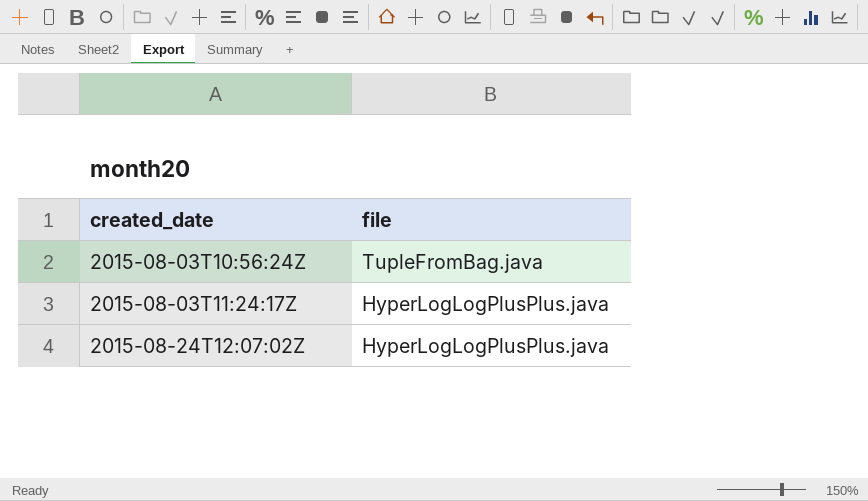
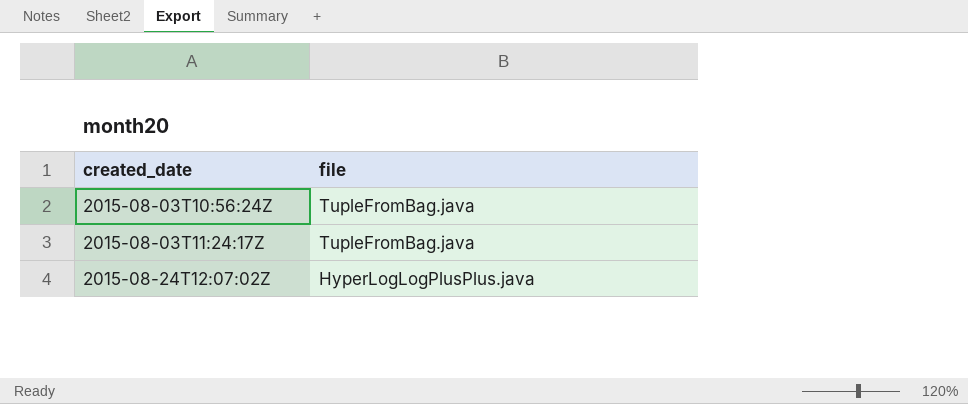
2015-08-03T11:24:17Z | file: HyperLogLogPlusPlus.java -> TupleFromBag.java

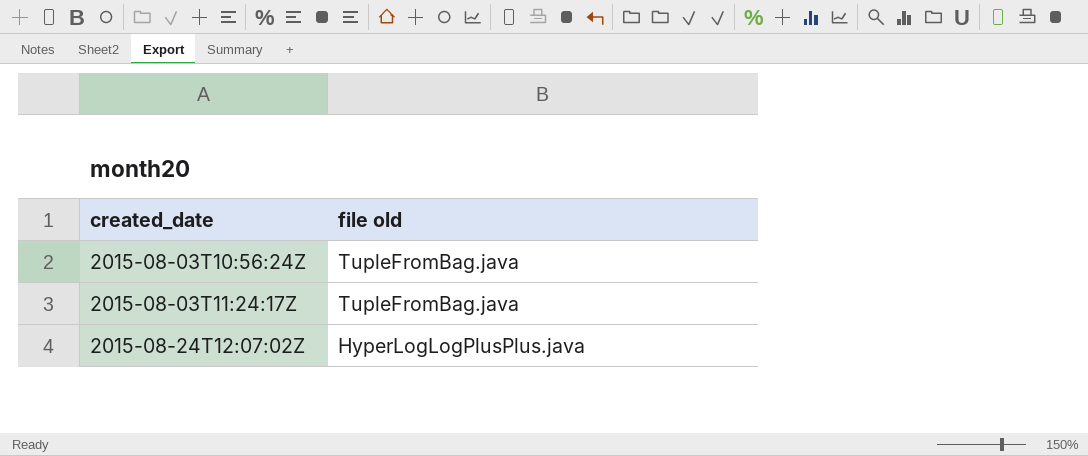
column name: file -> file old

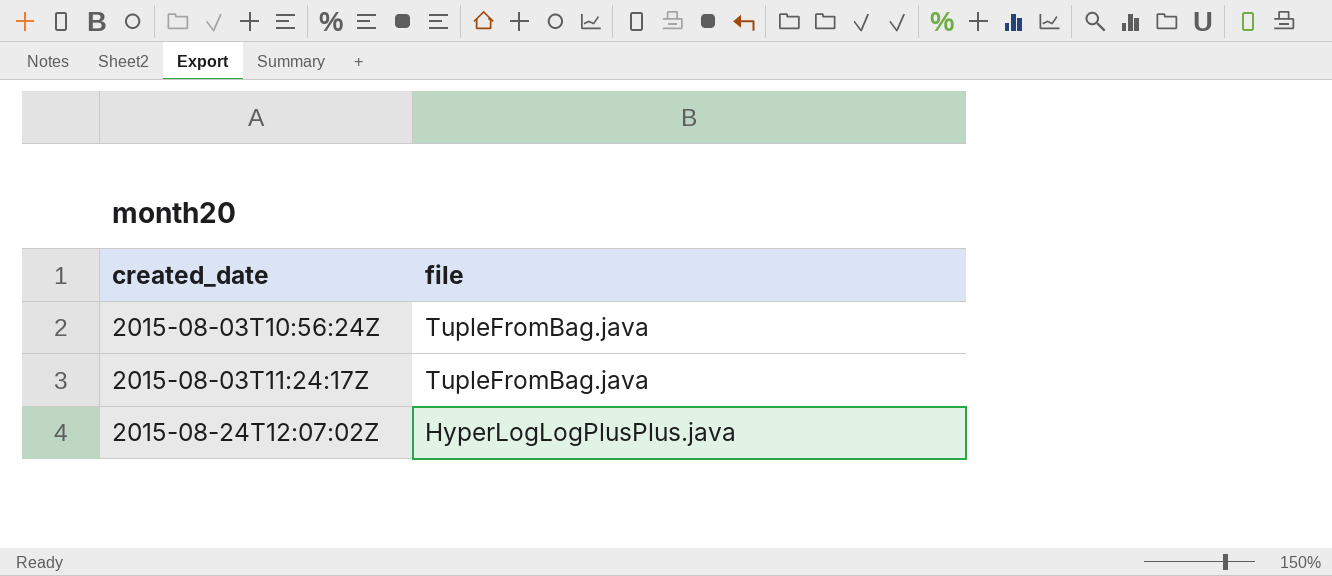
column name: file old -> file

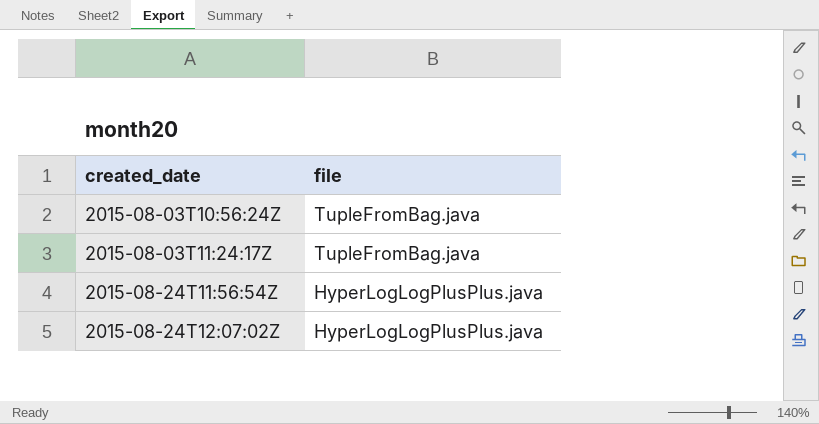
row 2015-08-24T11:56:54Z: none -> HyperLogLogPlusPlus.java

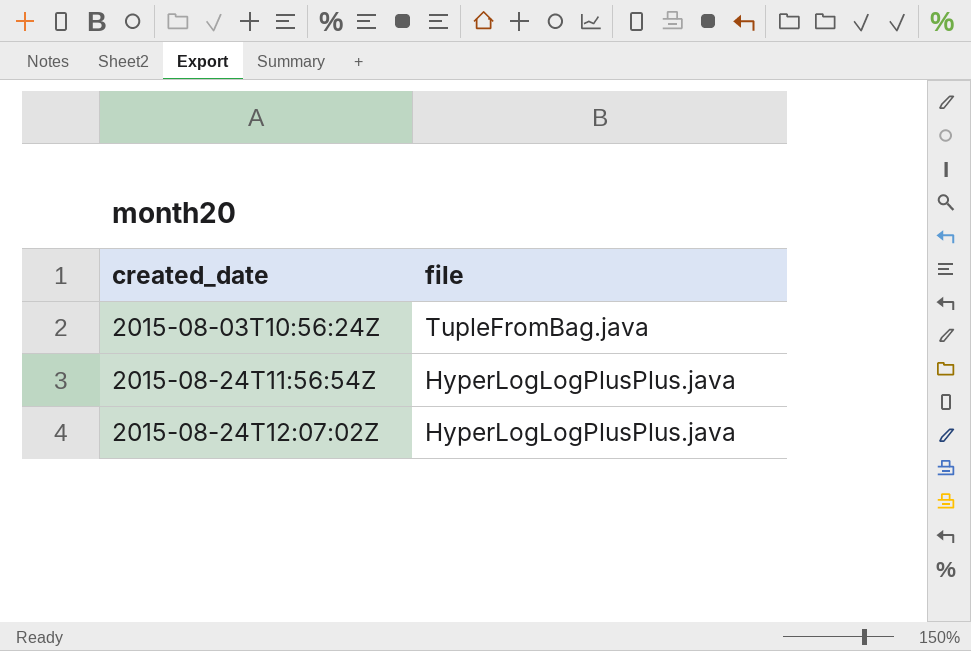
row 2015-08-03T11:24:17Z: TupleFromBag.java -> none

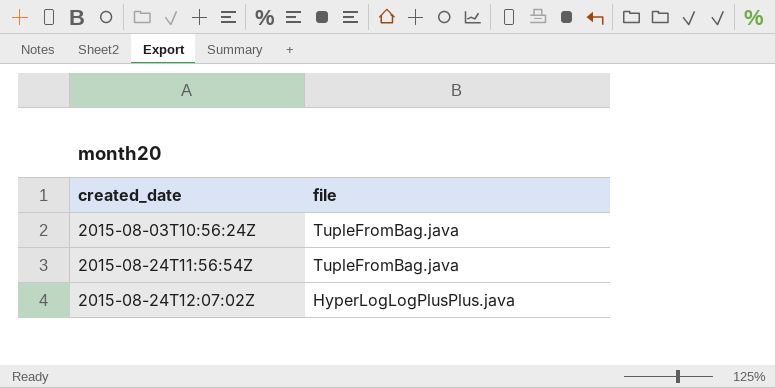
2015-08-24T11:56:54Z | file: HyperLogLogPlusPlus.java -> TupleFromBag.java

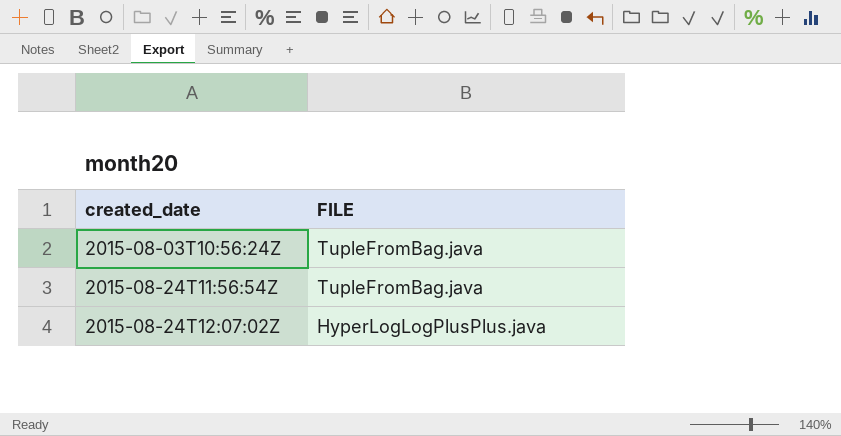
column name: file -> FILE

